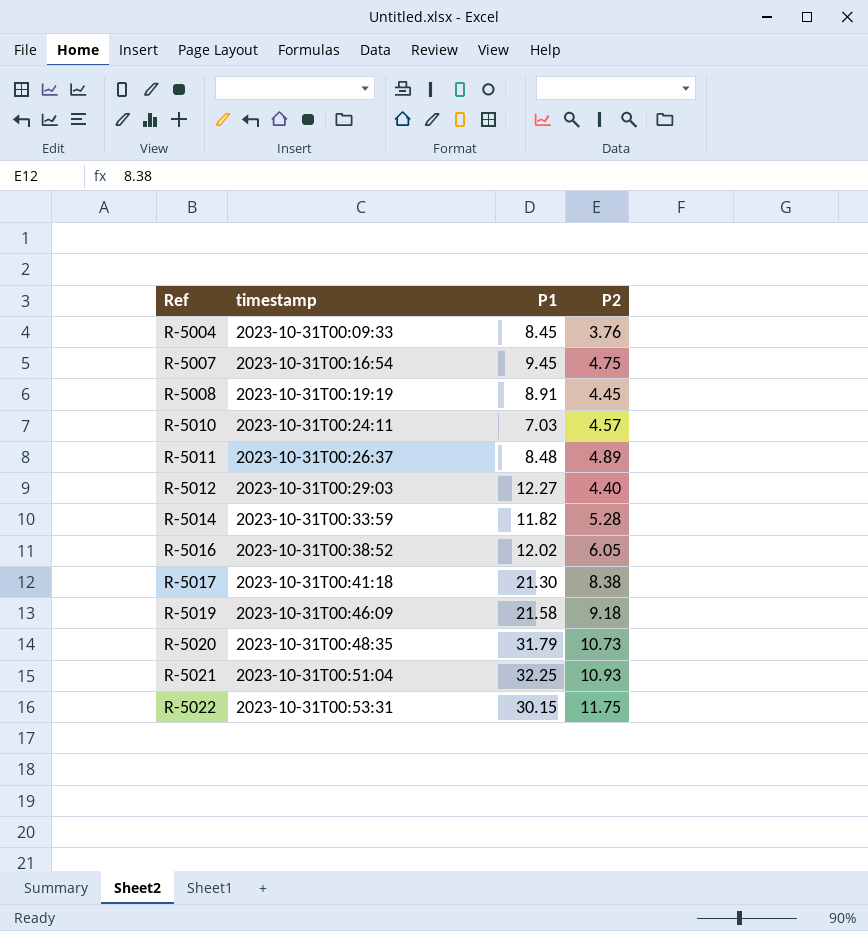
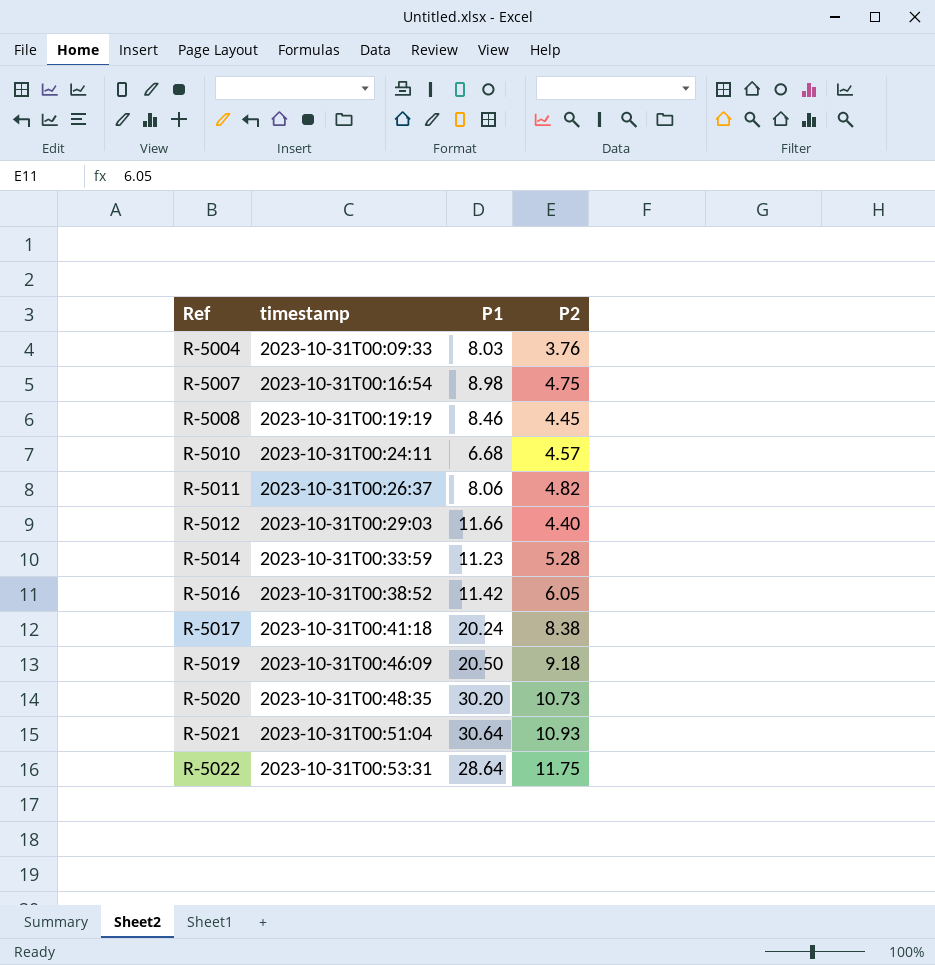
R-5004 | P1: 8.45 -> 8.03
R-5007 | P1: 9.45 -> 8.98
R-5008 | P1: 8.91 -> 8.46
R-5010 | P1: 7.03 -> 6.68
R-5011 | P1: 8.48 -> 8.06
R-5011 | P2: 4.89 -> 4.82
R-5012 | P1: 12.27 -> 11.66
R-5014 | P1: 11.82 -> 11.23
R-5016 | P1: 12.02 -> 11.42
R-5017 | P1: 21.30 -> 20.24
R-5019 | P1: 21.58 -> 20.50
R-5020 | P1: 31.79 -> 30.20
R-5021 | P1: 32.25 -> 30.64
R-5022 | P1: 30.15 -> 28.64

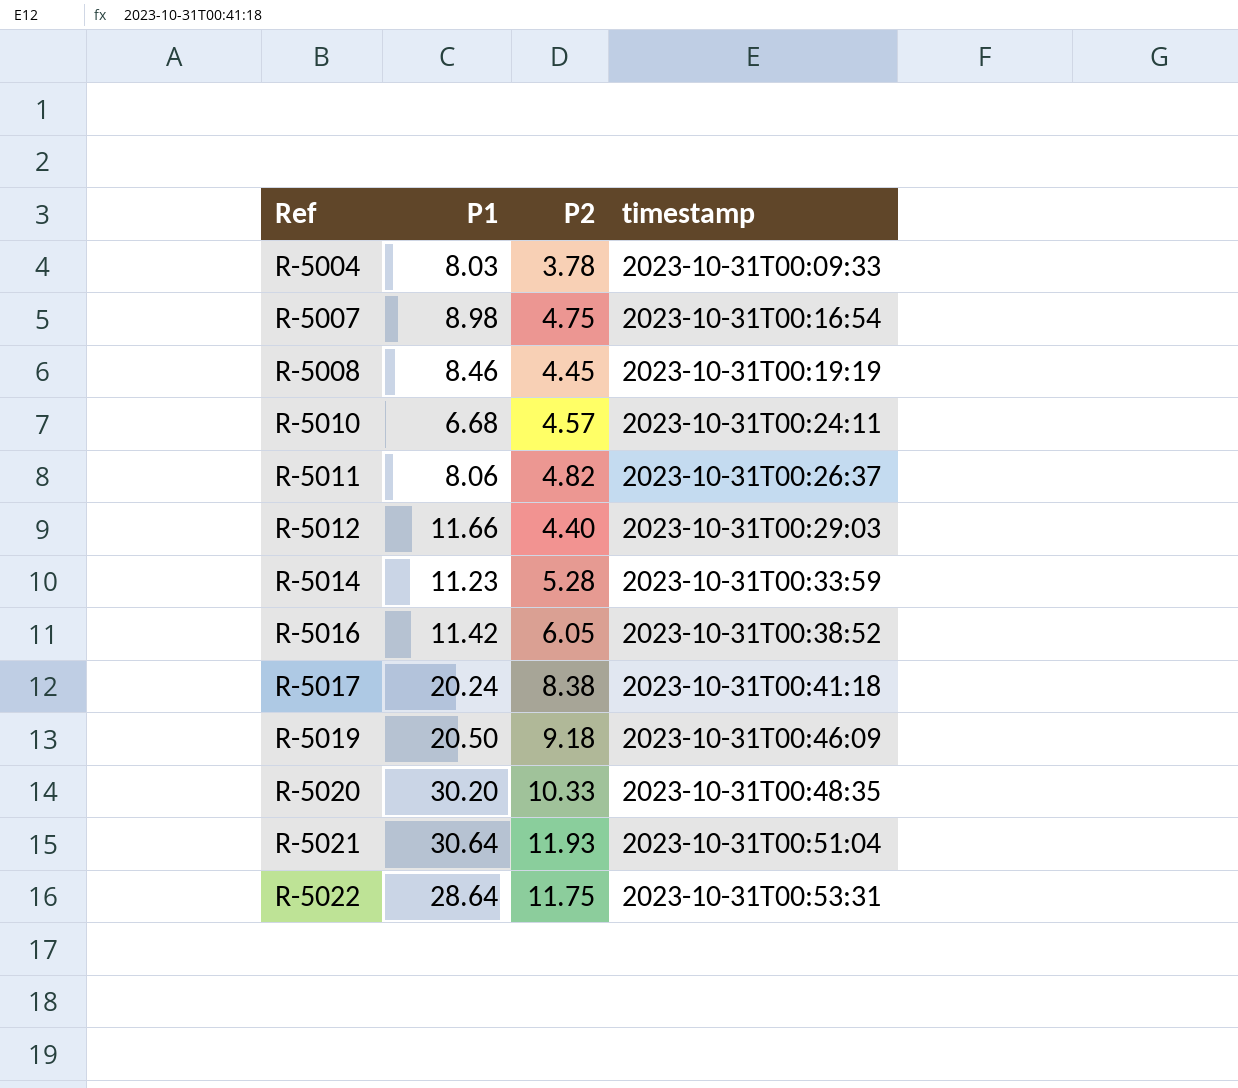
column timestamp | position: 2 -> 4
R-5004 | P2: 3.76 -> 3.78
R-5020 | P2: 10.73 -> 10.33
R-5021 | P2: 10.93 -> 11.93

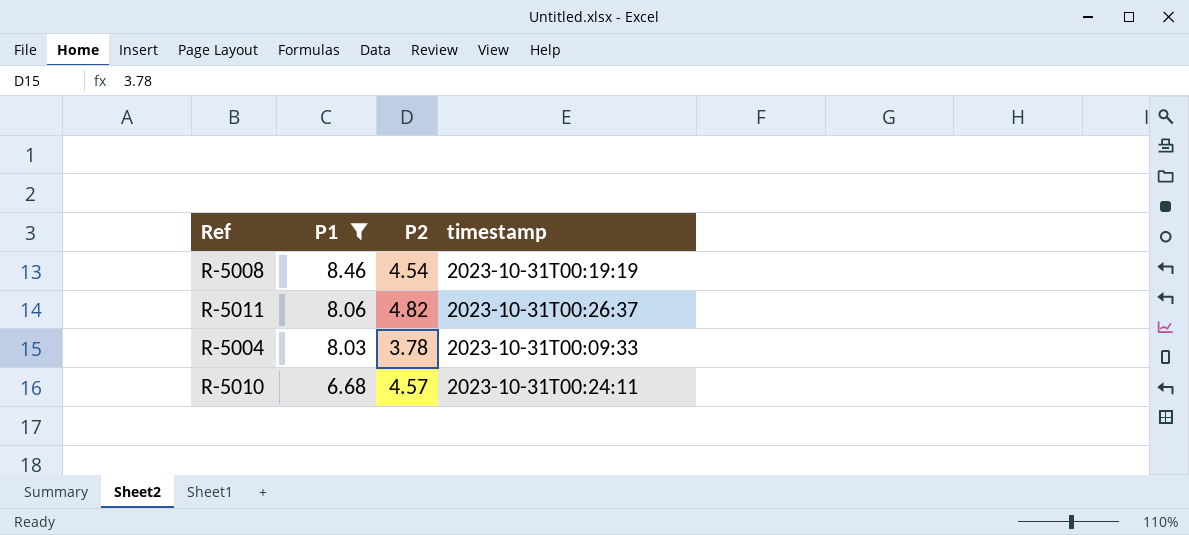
filter: none -> P1 <= 8.46
row order: Ref ascending -> P1 descending
R-5008 | P2: 4.45 -> 4.54

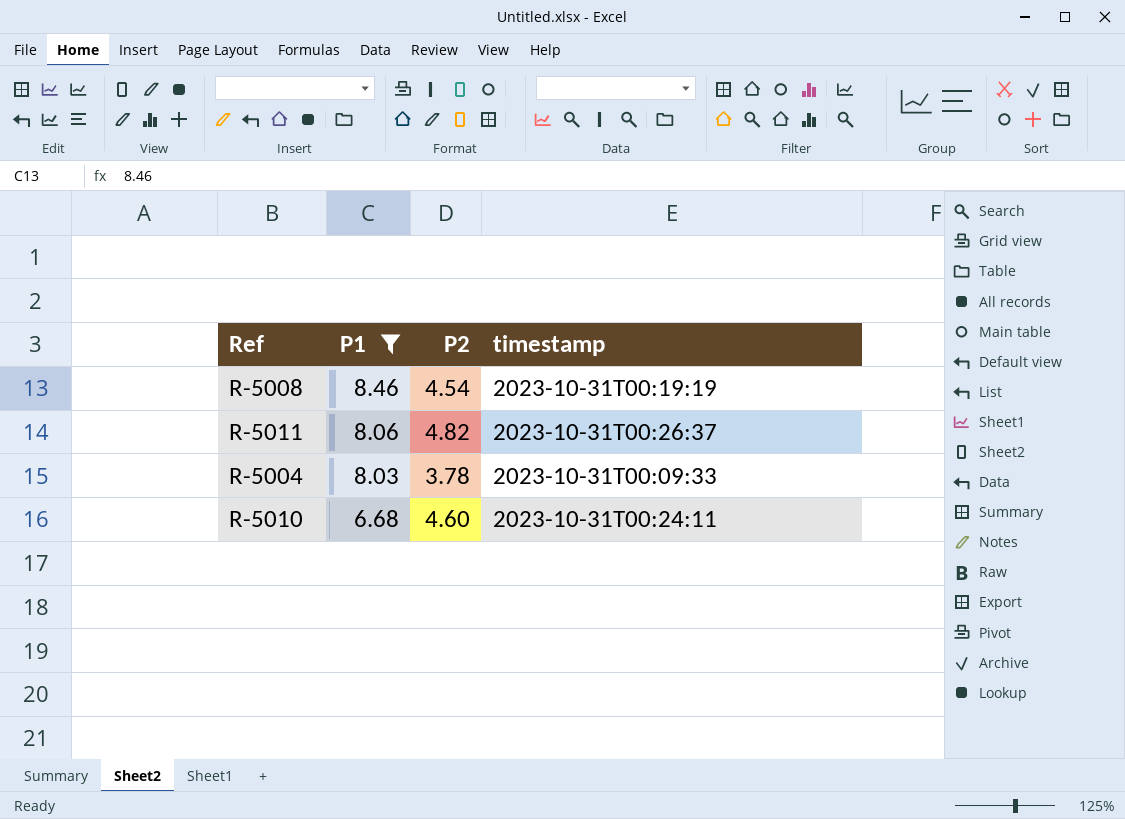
R-5010 | P2: 4.57 -> 4.60

